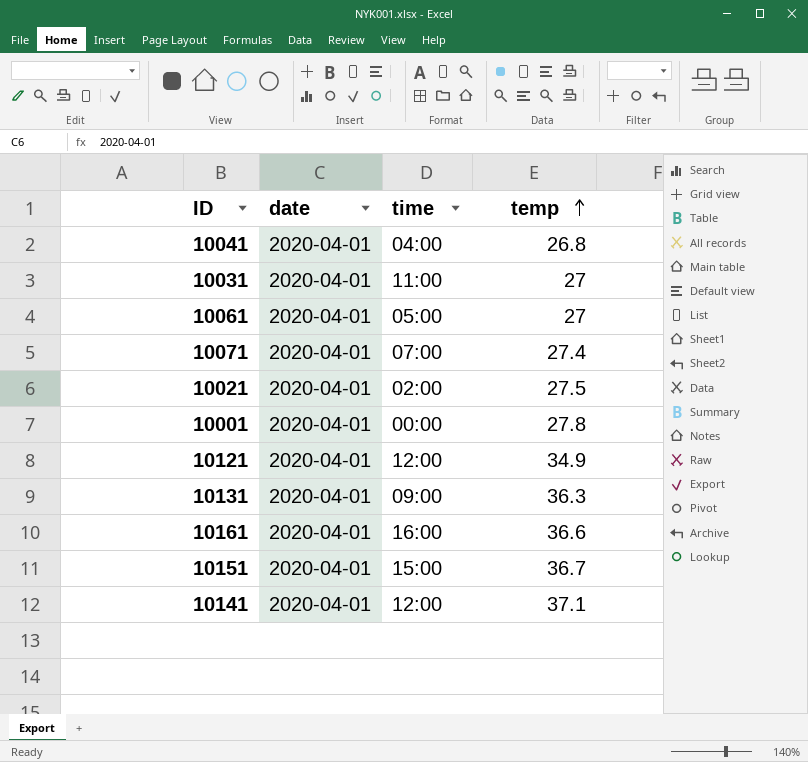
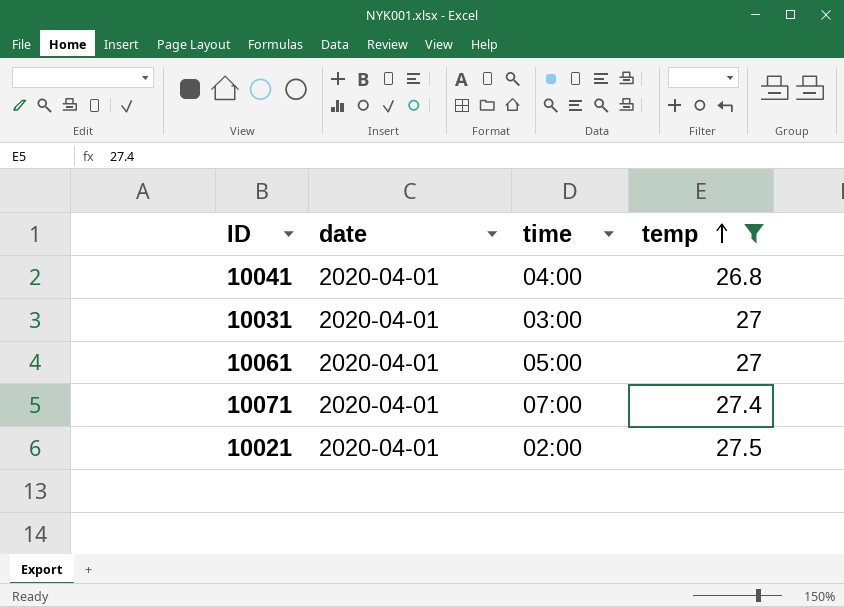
filter: none -> temp <= 27.5
10031 | time: 11:00 -> 03:00

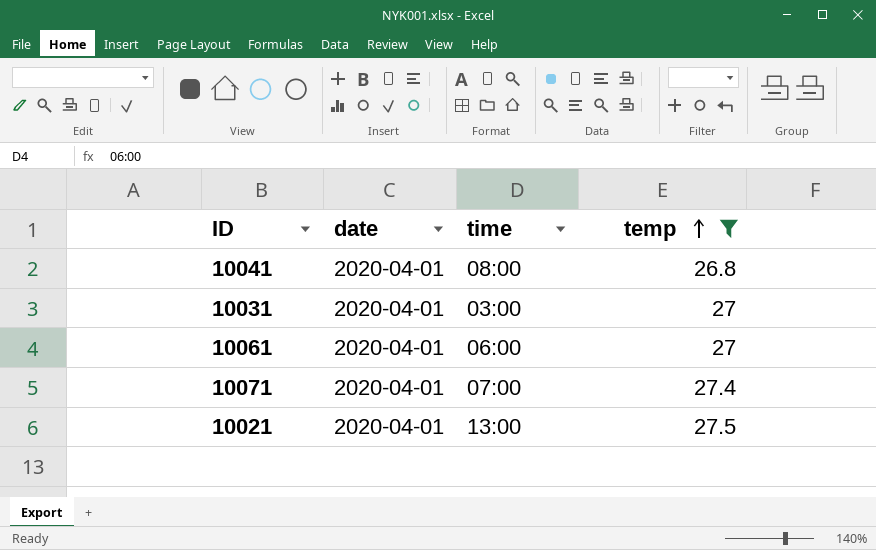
10041 | time: 04:00 -> 08:00
10061 | time: 05:00 -> 06:00
10021 | time: 02:00 -> 13:00

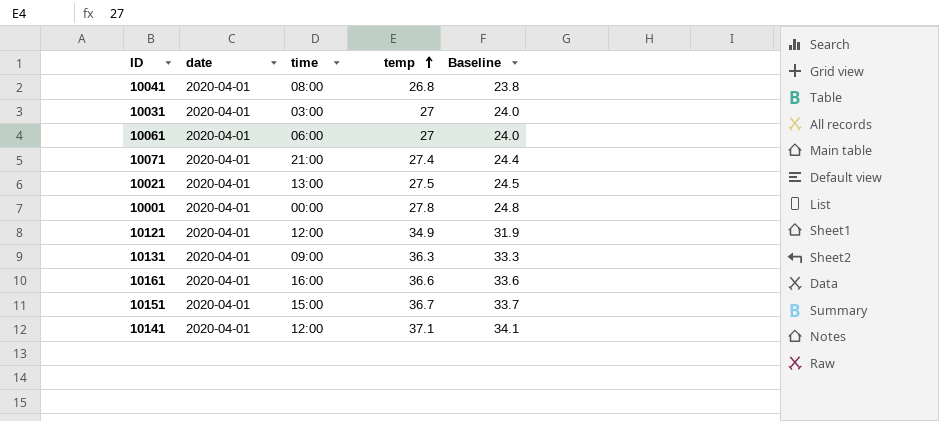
filter: temp <= 27.5 -> none
column Baseline | formula: none -> [temp] - 3
10071 | time: 07:00 -> 21:00

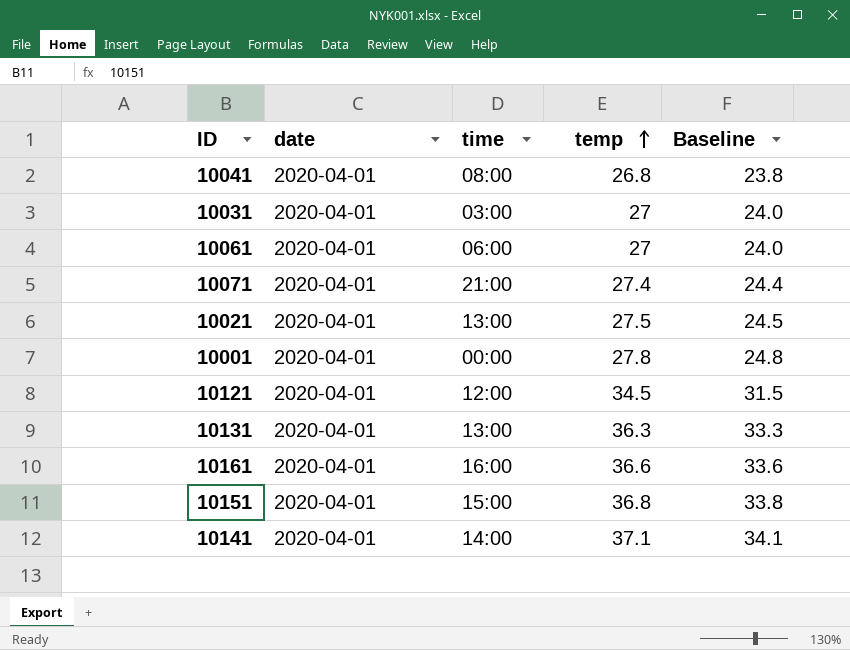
10121 | temp: 34.9 -> 34.5
10121 | Baseline: 31.9 -> 31.5
10131 | time: 09:00 -> 13:00
10151 | temp: 36.7 -> 36.8
10151 | Baseline: 33.7 -> 33.8
10141 | time: 12:00 -> 14:00

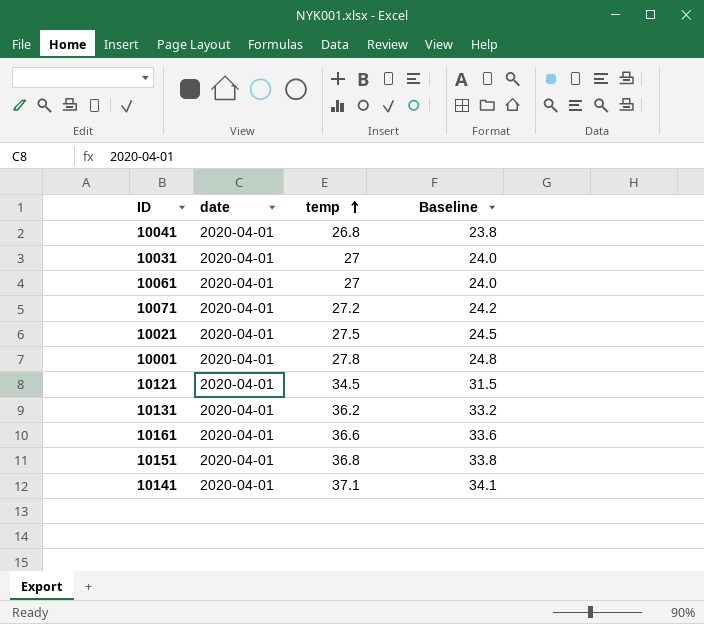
column time | position: 3 -> none
10071 | temp: 27.4 -> 27.2
10071 | Baseline: 24.4 -> 24.2
10131 | temp: 36.3 -> 36.2
10131 | Baseline: 33.3 -> 33.2

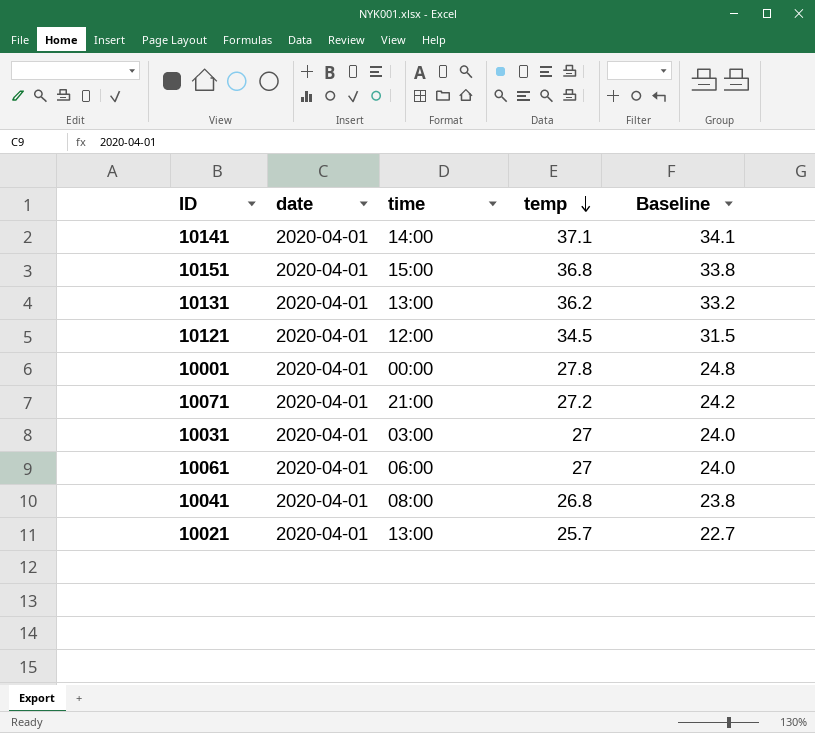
row order: temp ascending -> temp descending
column time | position: none -> 3
row 10161: 2020-04-01 | 36.6 | 33.6 -> none
10021 | temp: 27.5 -> 25.7
10021 | Baseline: 24.5 -> 22.7

